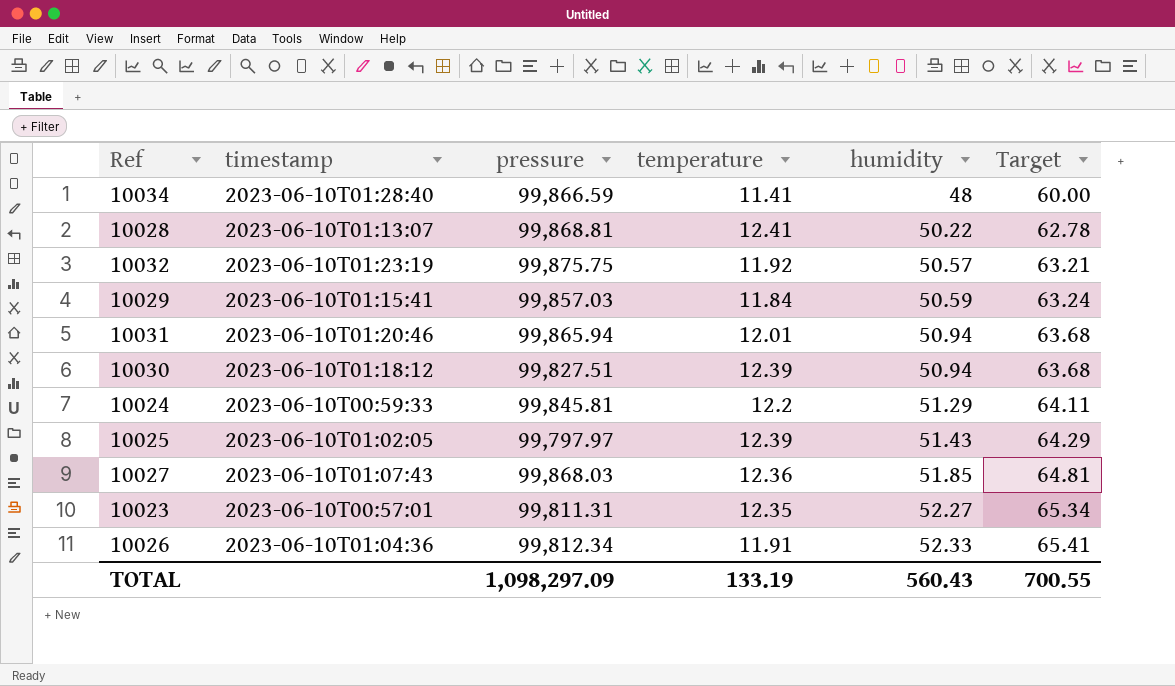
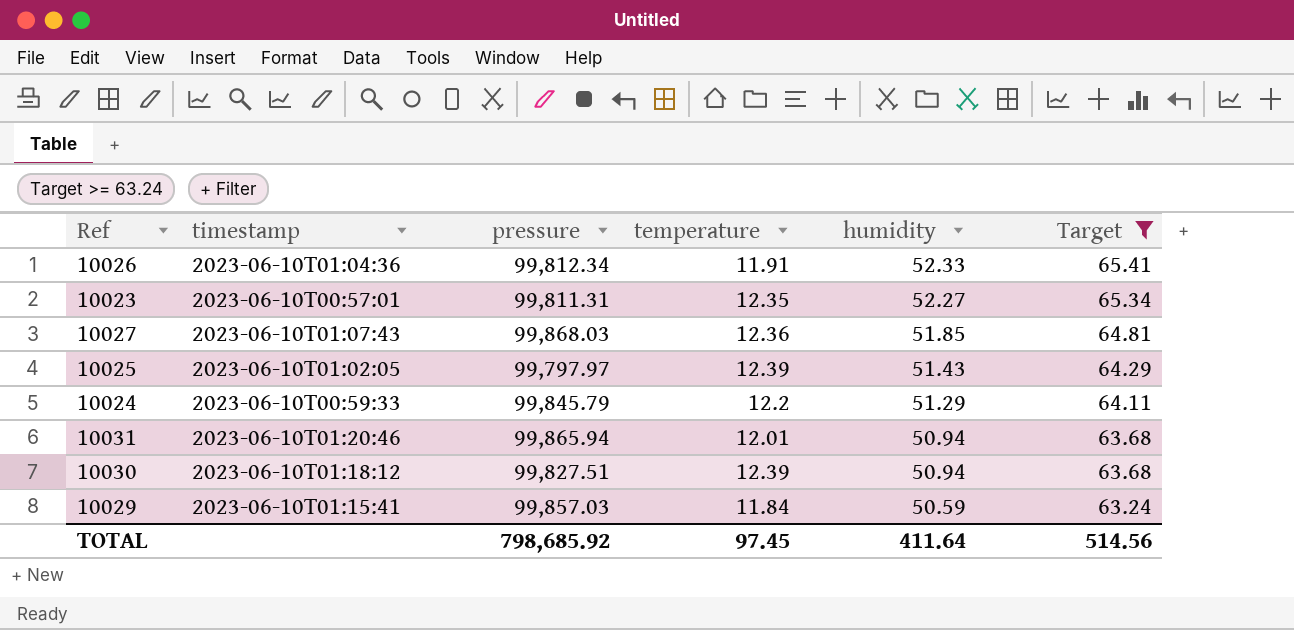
filter: none -> Target >= 63.24
row order: humidity ascending -> humidity descending
10024 | pressure: 99,845.81 -> 99,845.79
TOTAL | pressure: 1,098,297.09 -> 798,685.92
TOTAL | temperature: 133.19 -> 97.45
TOTAL | humidity: 560.43 -> 411.64
TOTAL | Target: 700.55 -> 514.56

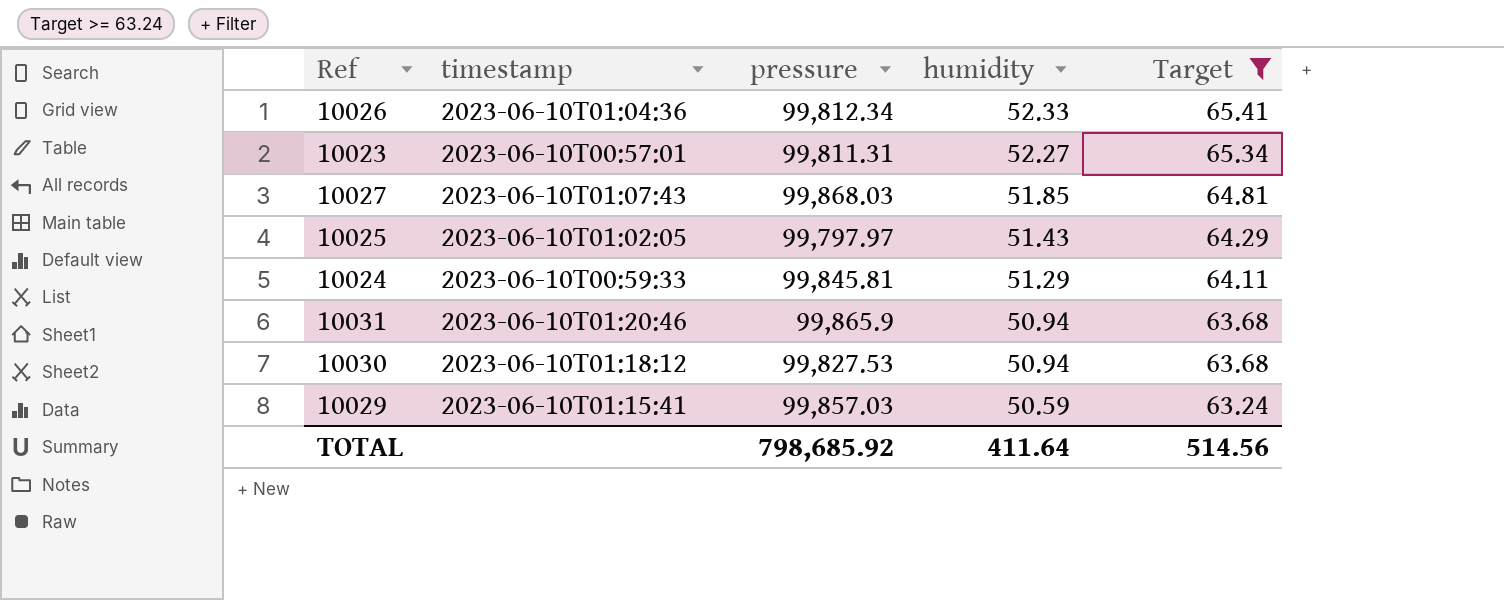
column temperature | position: 4 -> none
10024 | pressure: 99,845.79 -> 99,845.81
10031 | pressure: 99,865.94 -> 99,865.9
10030 | pressure: 99,827.51 -> 99,827.53

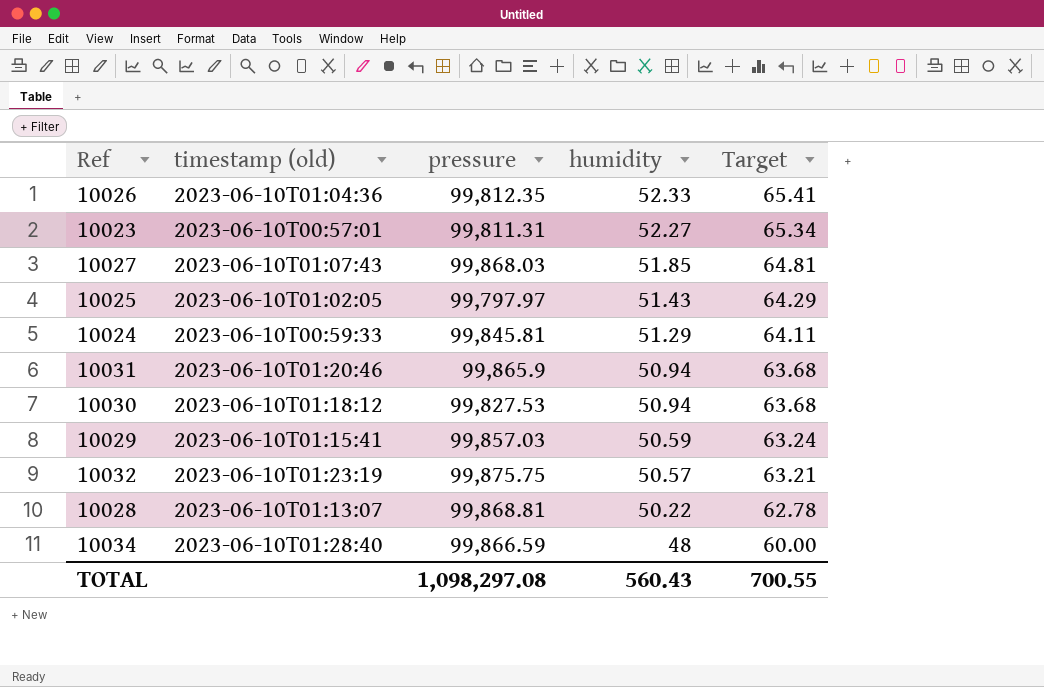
filter: Target >= 63.24 -> none
column name: timestamp -> timestamp (old)
10026 | pressure: 99,812.34 -> 99,812.35
TOTAL | pressure: 798,685.92 -> 1,098,297.08
TOTAL | humidity: 411.64 -> 560.43
TOTAL | Target: 514.56 -> 700.55

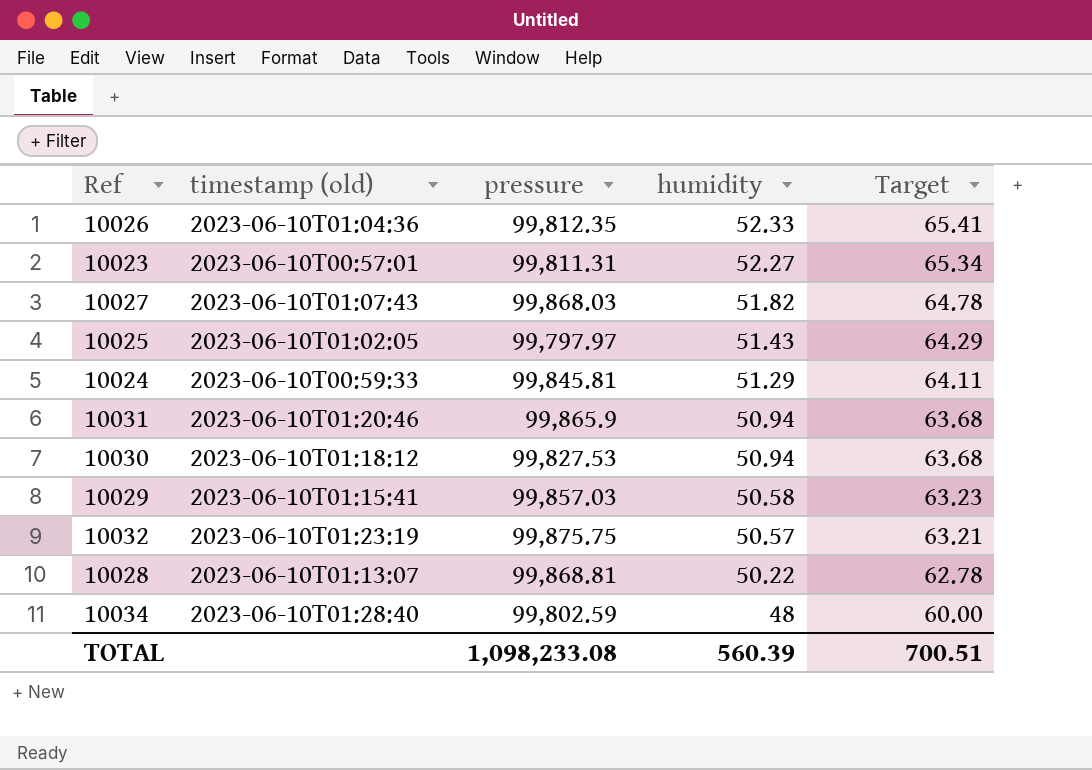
10027 | humidity: 51.85 -> 51.82
10027 | Target: 64.81 -> 64.78
10029 | humidity: 50.59 -> 50.58
10029 | Target: 63.24 -> 63.23
10034 | pressure: 99,866.59 -> 99,802.59
TOTAL | pressure: 1,098,297.08 -> 1,098,233.08
TOTAL | humidity: 560.43 -> 560.39
TOTAL | Target: 700.55 -> 700.51

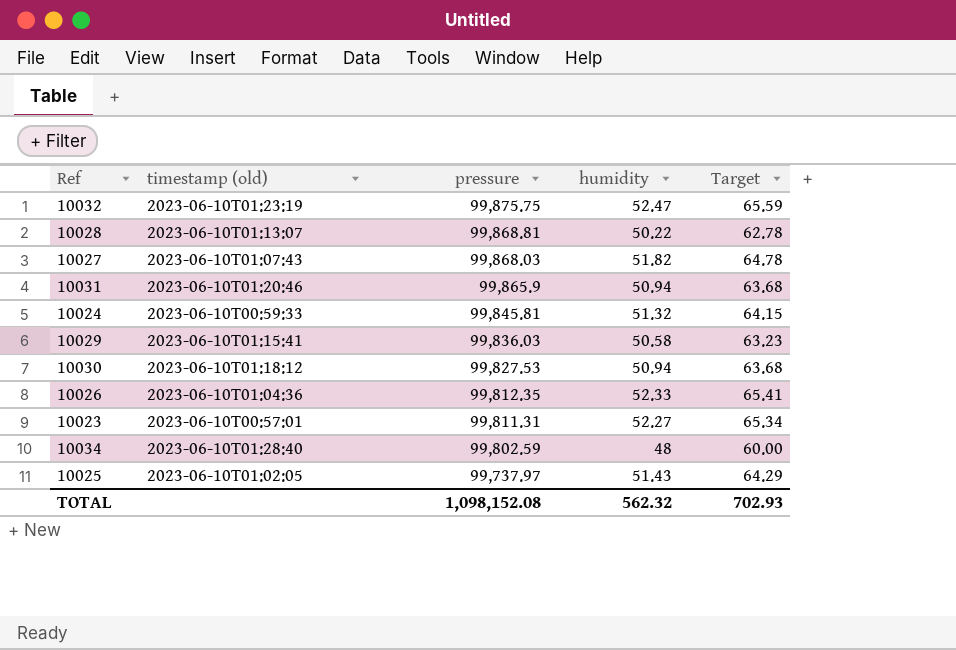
row order: humidity descending -> pressure descending
10032 | humidity: 50.57 -> 52.47
10032 | Target: 63.21 -> 65.59
10024 | humidity: 51.29 -> 51.32
10024 | Target: 64.11 -> 64.15
10029 | pressure: 99,857.03 -> 99,836.03
10025 | pressure: 99,797.97 -> 99,737.97
TOTAL | pressure: 1,098,233.08 -> 1,098,152.08
TOTAL | humidity: 560.39 -> 562.32
TOTAL | Target: 700.51 -> 702.93

